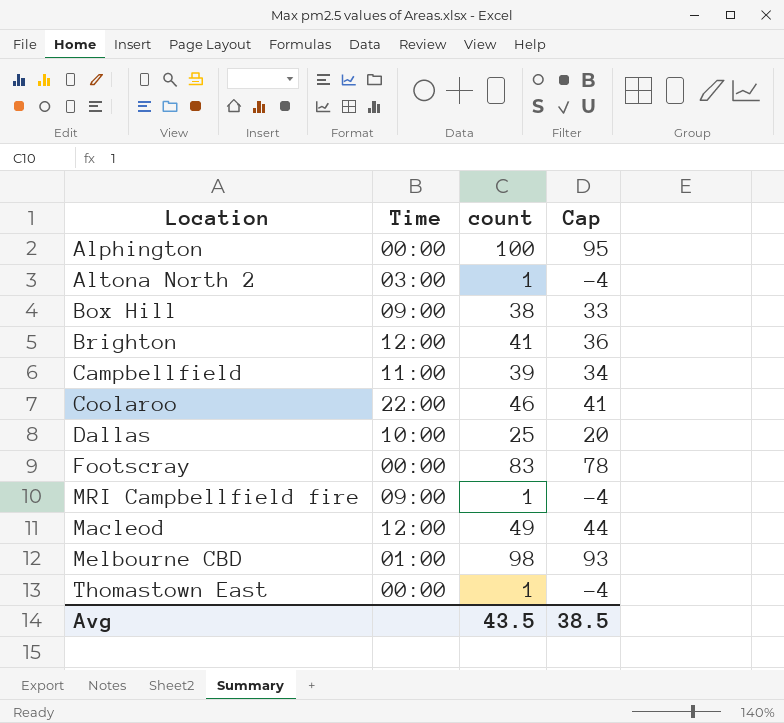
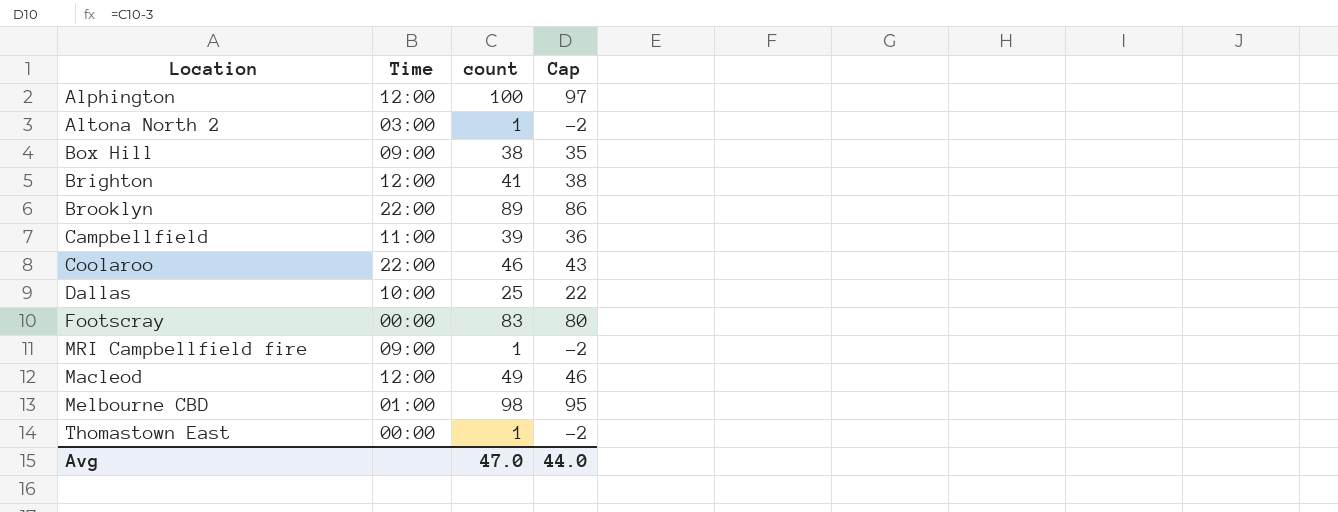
column Cap | formula: [count] - 5 -> [count] - 3
Alphington | Time: 00:00 -> 12:00
row Brooklyn: none -> 22:00 | 89 | 86
Avg | count: 43.5 -> 47.0
Avg | Cap: 38.5 -> 44.0

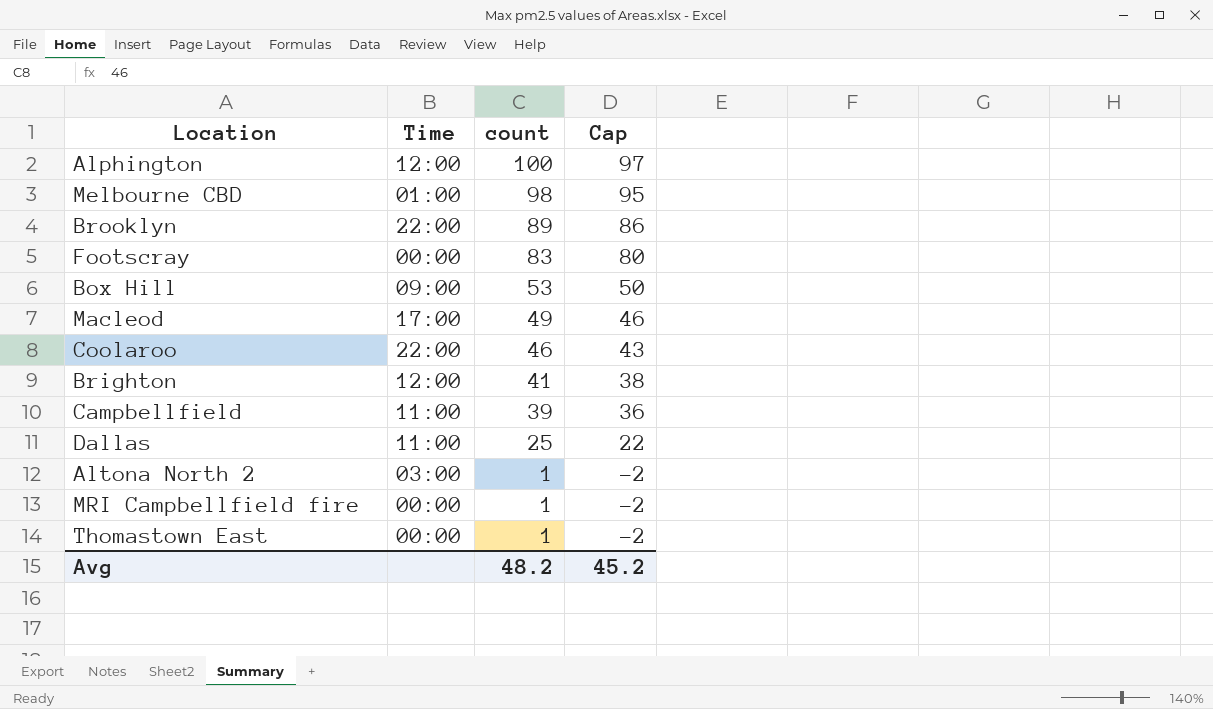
row order: none -> count descending
Box Hill | count: 38 -> 53
Box Hill | Cap: 35 -> 50
Macleod | Time: 12:00 -> 17:00
Dallas | Time: 10:00 -> 11:00
MRI Campbellfield fire | Time: 09:00 -> 00:00
Avg | count: 47.0 -> 48.2
Avg | Cap: 44.0 -> 45.2

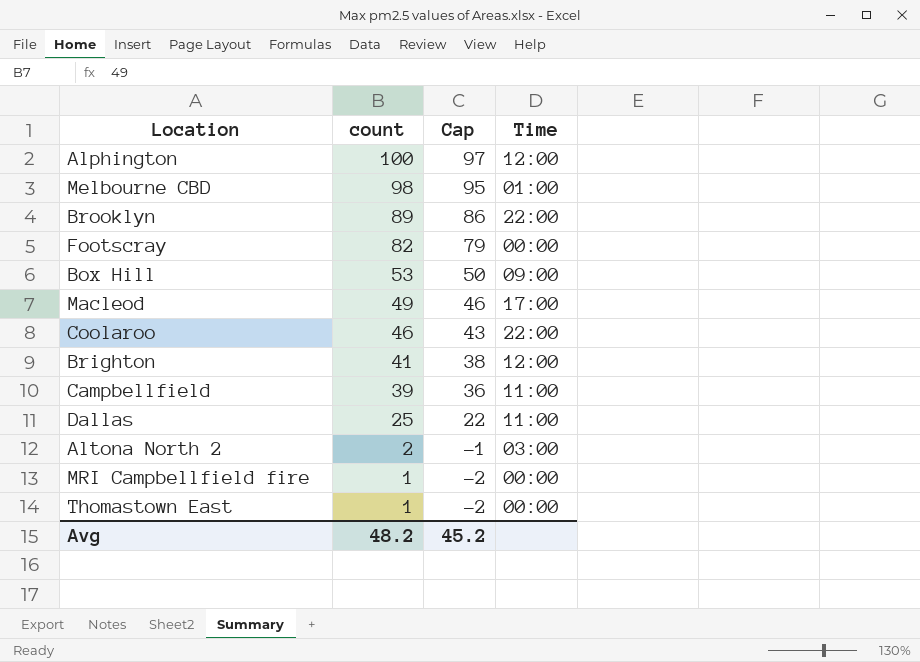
column Time | position: 2 -> 4
Footscray | count: 83 -> 82
Footscray | Cap: 80 -> 79
Altona North 2 | count: 1 -> 2
Altona North 2 | Cap: -2 -> -1

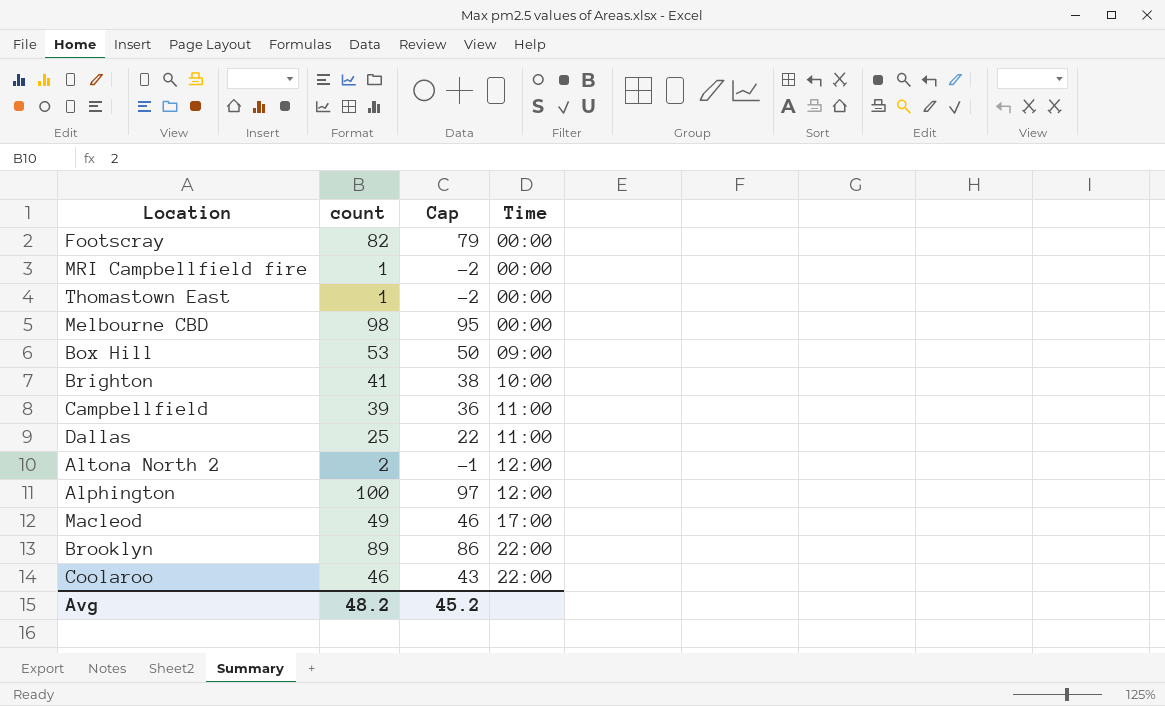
row order: count descending -> Time ascending
Melbourne CBD | Time: 01:00 -> 00:00
Brighton | Time: 12:00 -> 10:00
Altona North 2 | Time: 03:00 -> 12:00

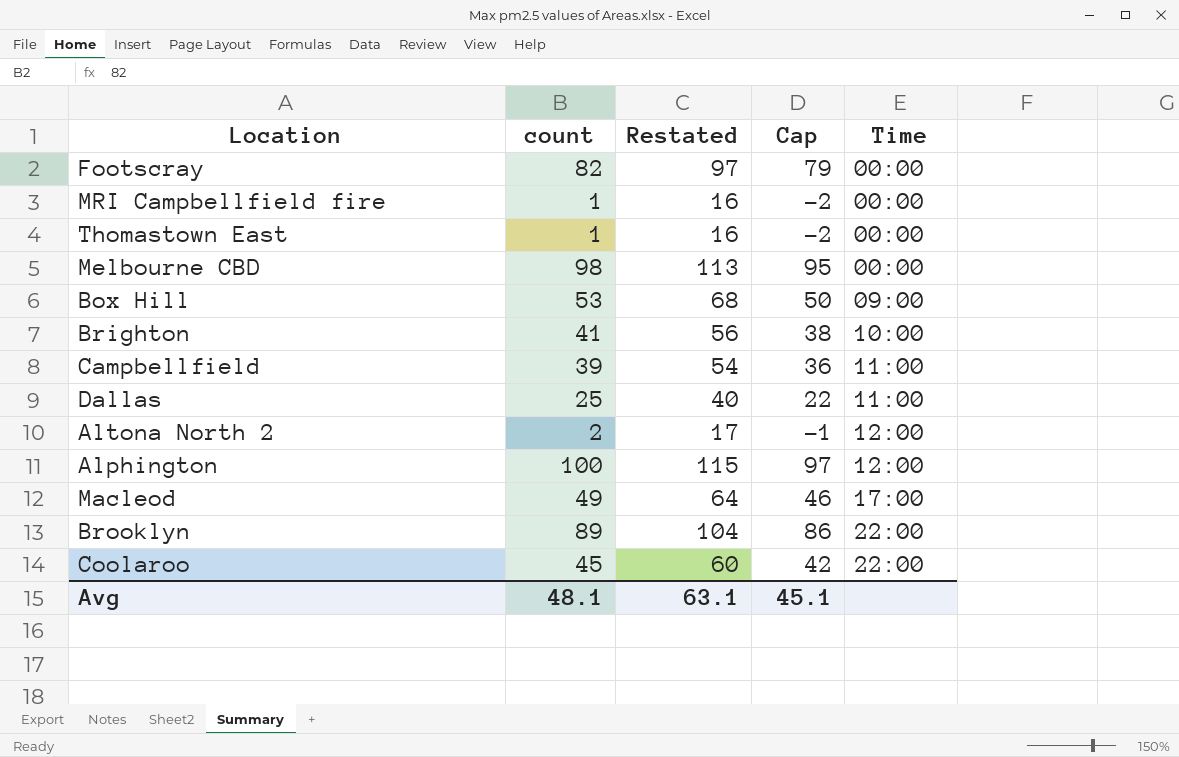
column Restated | formula: none -> [count] + 15
Coolaroo | count: 46 -> 45
Coolaroo | Cap: 43 -> 42
Avg | count: 48.2 -> 48.1
Avg | Cap: 45.2 -> 45.1

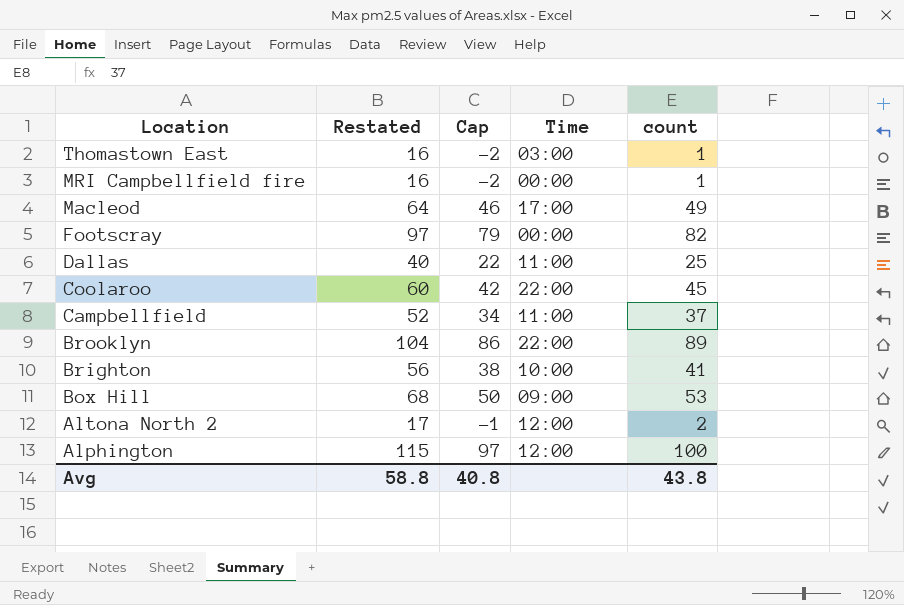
row order: Time ascending -> Location descending
column count | position: 2 -> 5
row Melbourne CBD: 98 | 113 | 95 | 00:00 -> none
Thomastown East | Time: 00:00 -> 03:00
Campbellfield | Restated: 54 -> 52
Campbellfield | Cap: 36 -> 34
Campbellfield | count: 39 -> 37
Avg | Restated: 63.1 -> 58.8
Avg | Cap: 45.1 -> 40.8
Avg | count: 48.1 -> 43.8

